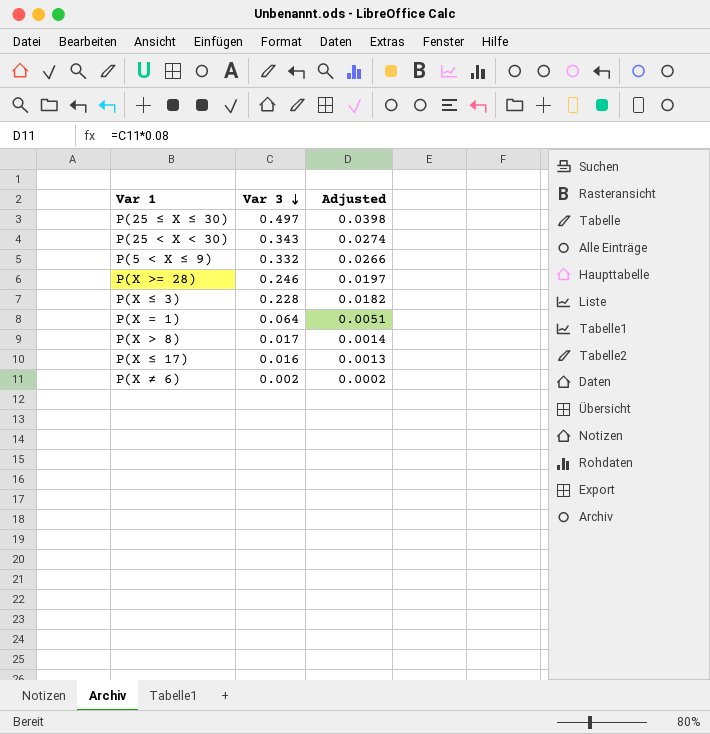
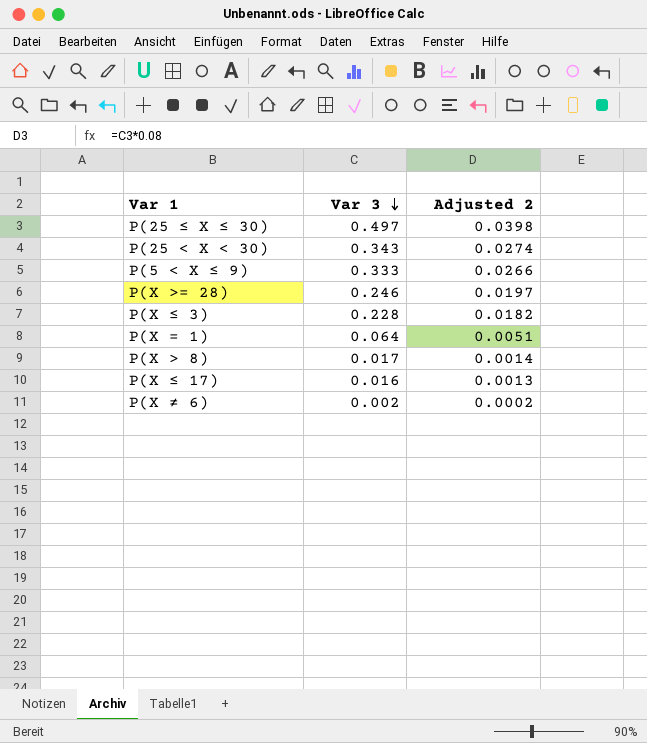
column name: Adjusted -> Adjusted 2
P(5 < X ≤ 9) | Var 3: 0.332 -> 0.333

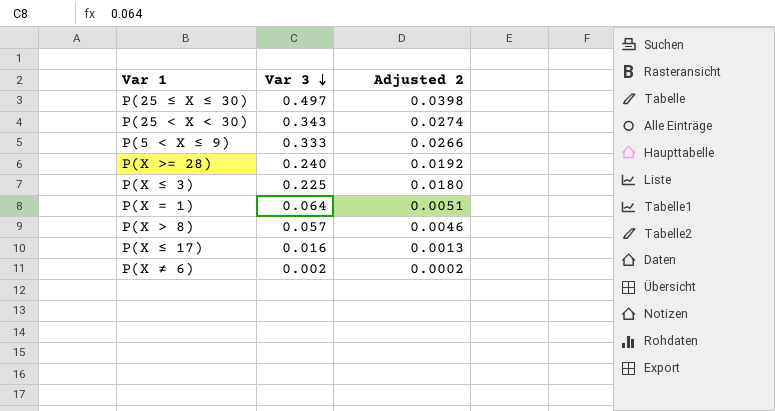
P(X >= 28) | Var 3: 0.246 -> 0.240
P(X >= 28) | Adjusted 2: 0.0197 -> 0.0192
P(X ≤ 3) | Var 3: 0.228 -> 0.225
P(X ≤ 3) | Adjusted 2: 0.0182 -> 0.0180
P(X > 8) | Var 3: 0.017 -> 0.057
P(X > 8) | Adjusted 2: 0.0014 -> 0.0046

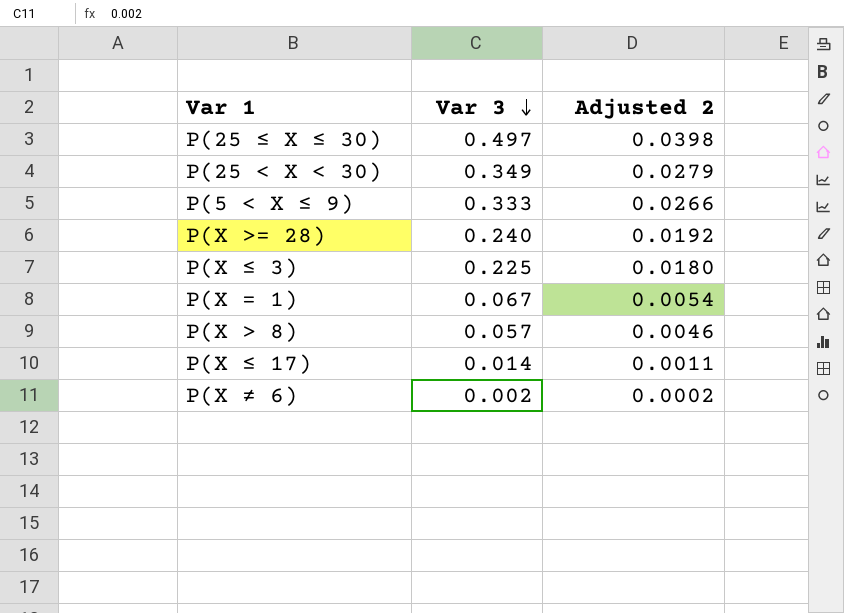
P(25 < X < 30) | Var 3: 0.343 -> 0.349
P(25 < X < 30) | Adjusted 2: 0.0274 -> 0.0279
P(X = 1) | Var 3: 0.064 -> 0.067
P(X = 1) | Adjusted 2: 0.0051 -> 0.0054
P(X ≤ 17) | Var 3: 0.016 -> 0.014
P(X ≤ 17) | Adjusted 2: 0.0013 -> 0.0011

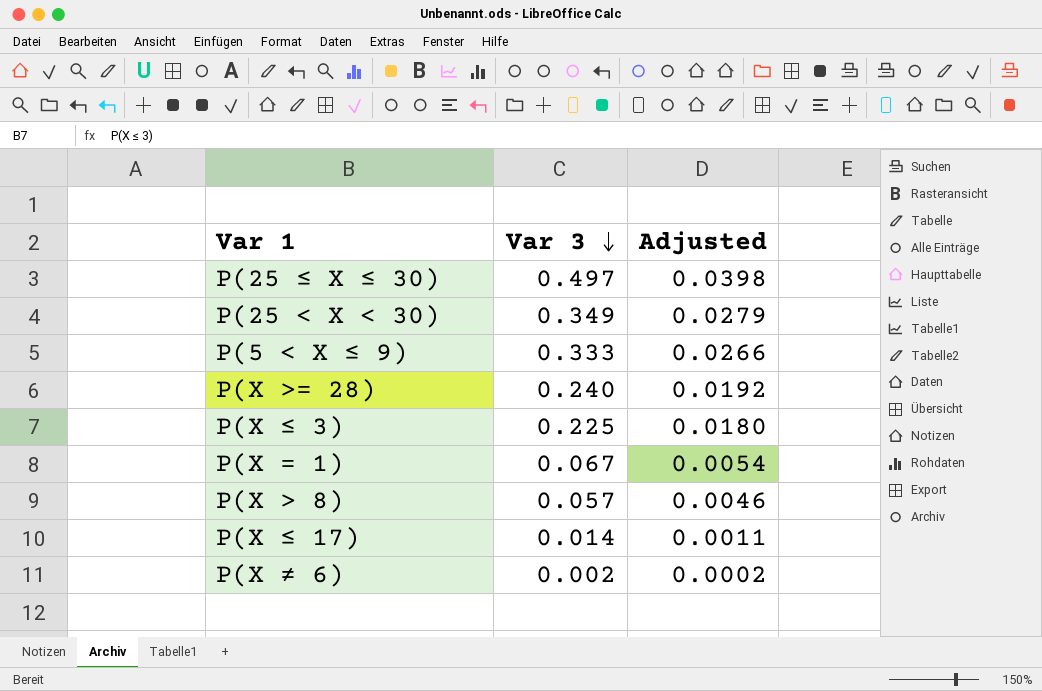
column name: Adjusted 2 -> Adjusted

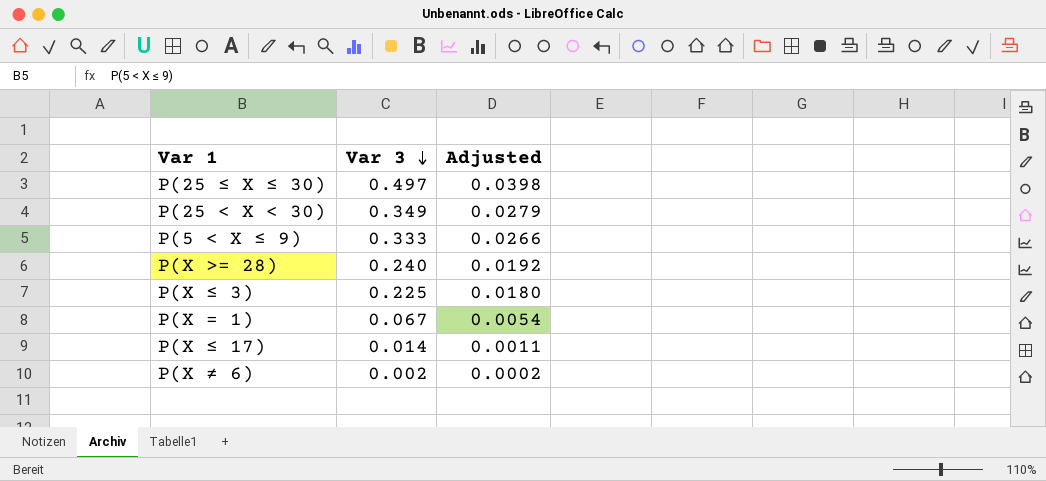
row P(X > 8): 0.057 | 0.0046 -> none

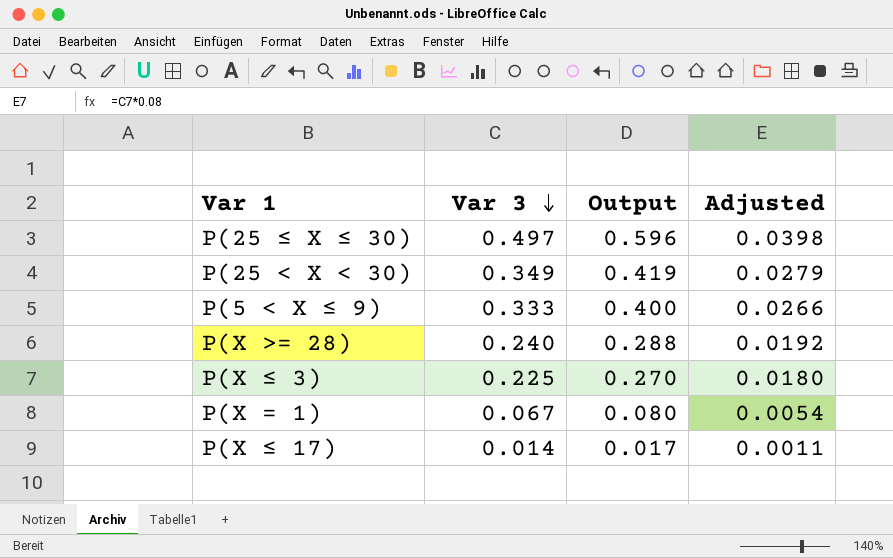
column Output | formula: none -> [Var 3] * 1.2
row P(X ≠ 6): 0.002 | 0.0002 -> none

